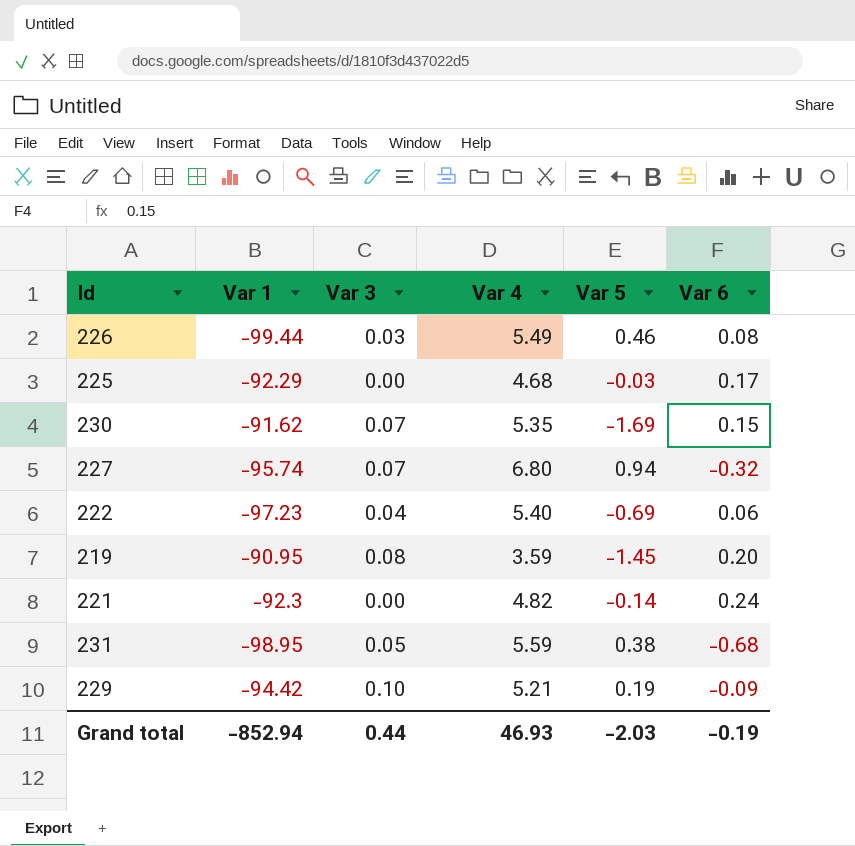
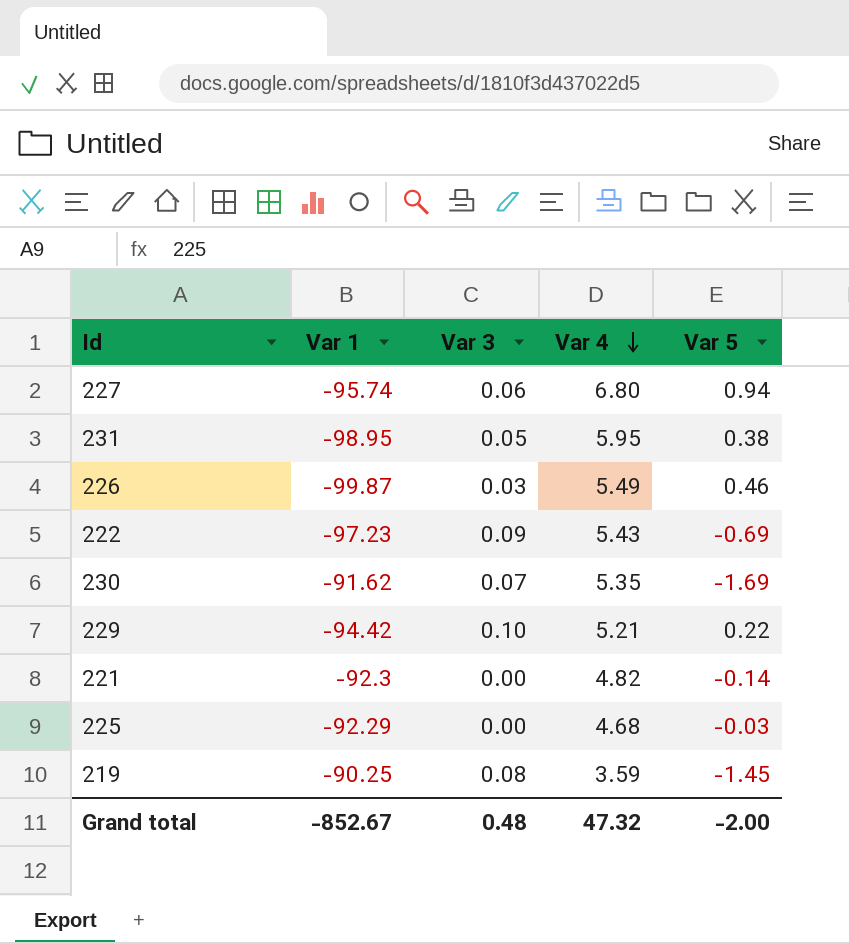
row order: none -> Var 4 descending
column Var 6 | position: 6 -> none
227 | Var 3: 0.07 -> 0.06
231 | Var 4: 5.59 -> 5.95
226 | Var 1: -99.44 -> -99.87
222 | Var 3: 0.04 -> 0.09
222 | Var 4: 5.40 -> 5.43
229 | Var 5: 0.19 -> 0.22
219 | Var 1: -90.95 -> -90.25
Grand total | Var 1: -852.94 -> -852.67
Grand total | Var 3: 0.44 -> 0.48
Grand total | Var 4: 46.93 -> 47.32
Grand total | Var 5: -2.03 -> -2.00

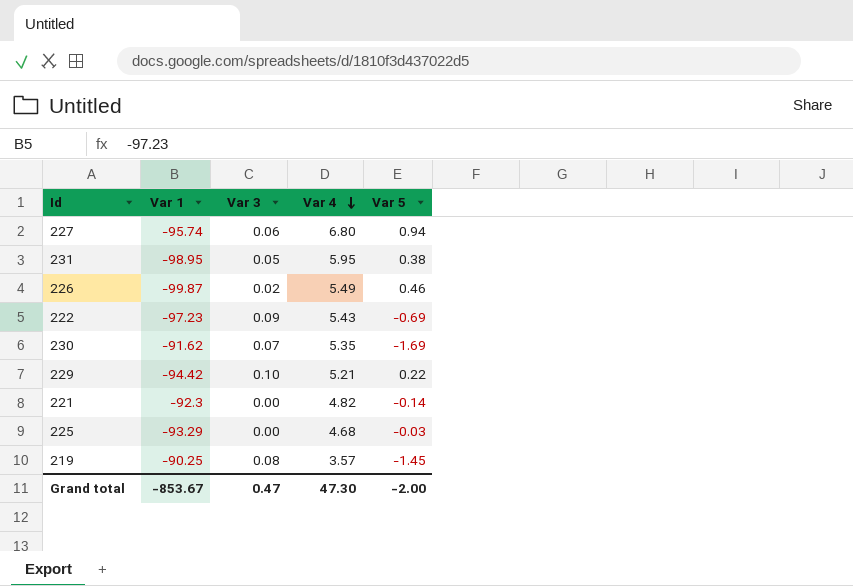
226 | Var 3: 0.03 -> 0.02
225 | Var 1: -92.29 -> -93.29
219 | Var 4: 3.59 -> 3.57
Grand total | Var 1: -852.67 -> -853.67
Grand total | Var 3: 0.48 -> 0.47
Grand total | Var 4: 47.32 -> 47.30

